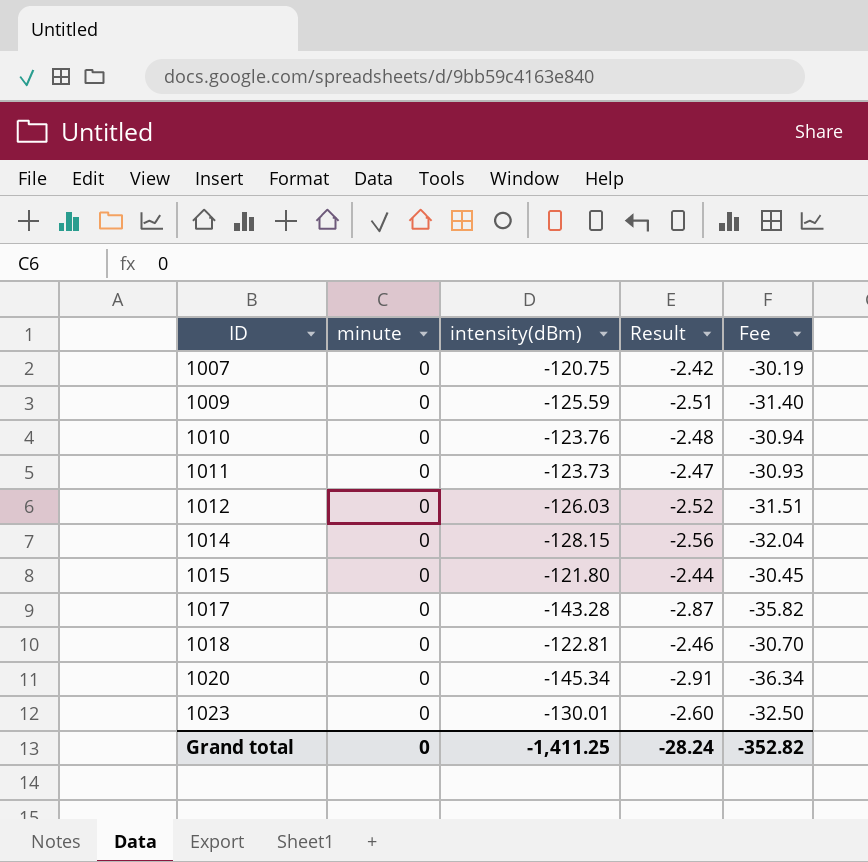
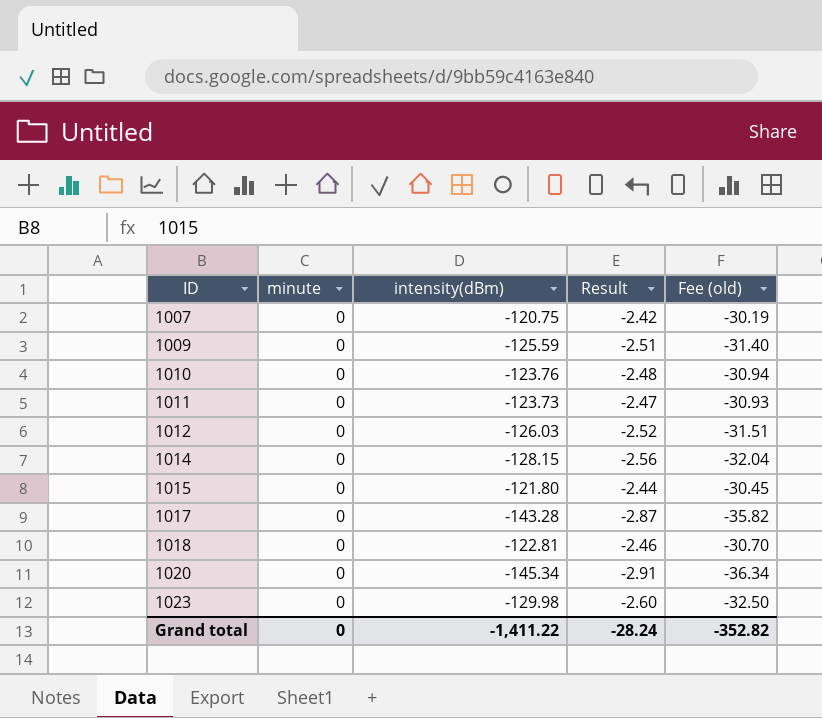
column name: Fee -> Fee (old)
1023 | intensity(dBm): -130.01 -> -129.98
Grand total | intensity(dBm): -1,411.25 -> -1,411.22

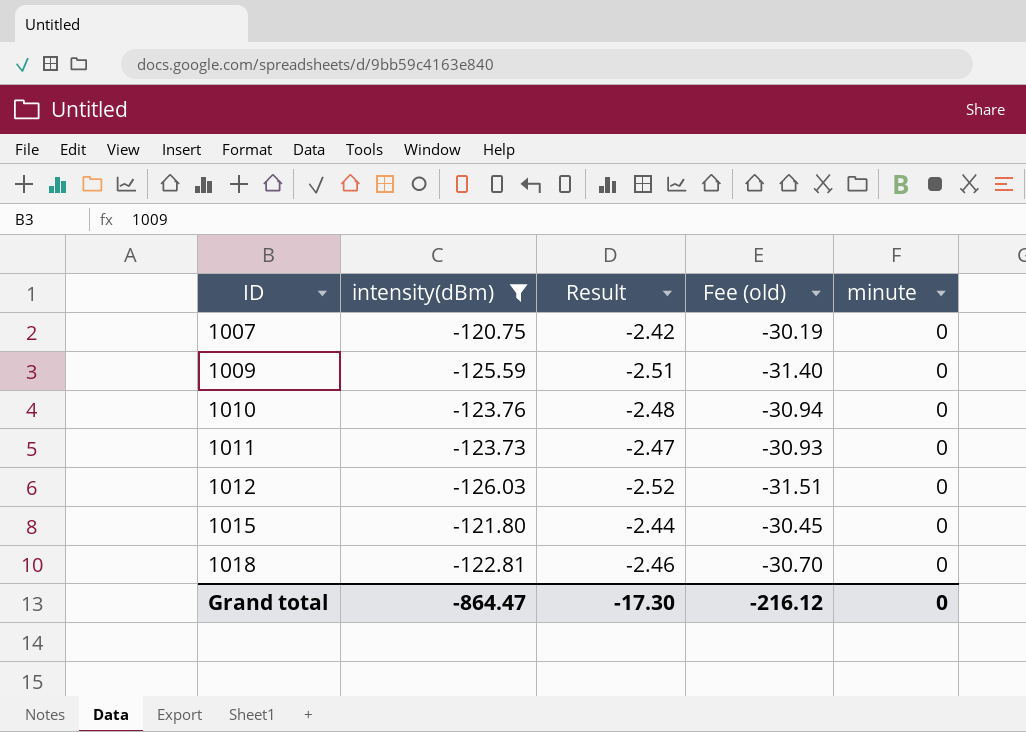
filter: none -> intensity(dBm) >= -126.03
column minute | position: 2 -> 5
Grand total | intensity(dBm): -1,411.22 -> -864.47
Grand total | Result: -28.24 -> -17.30
Grand total | Fee (old): -352.82 -> -216.12

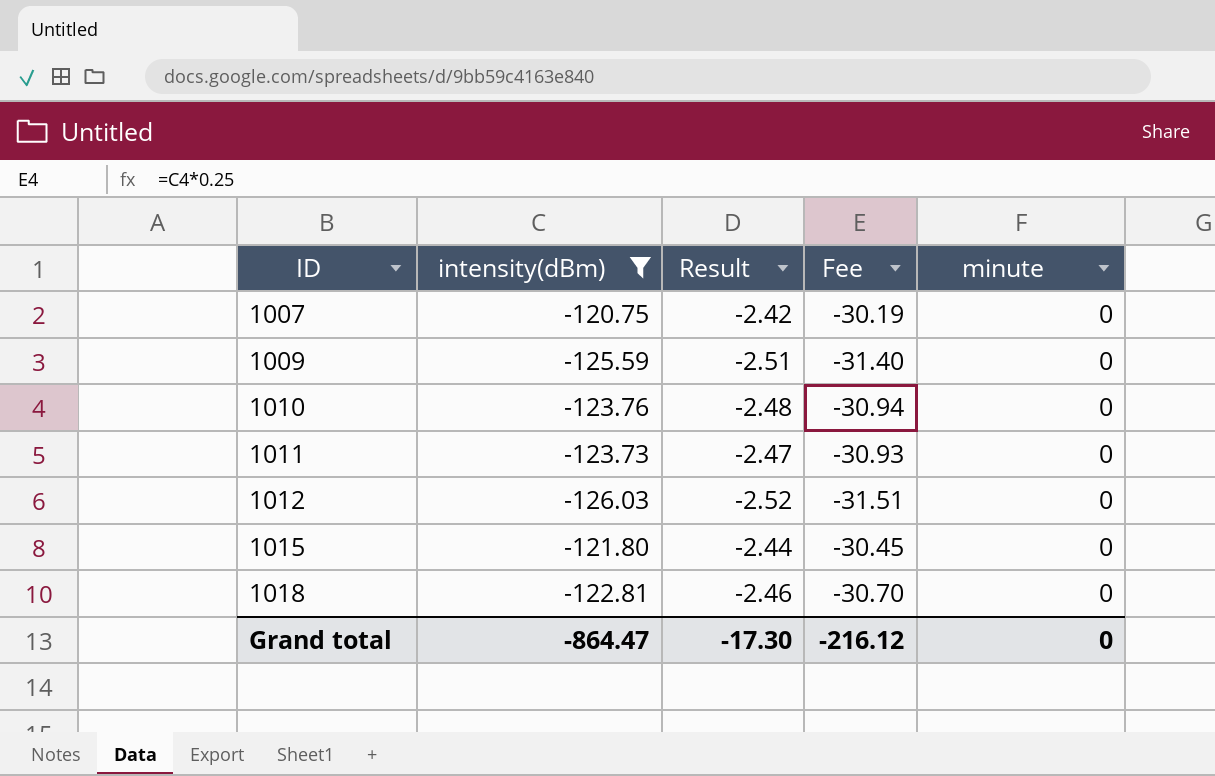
column name: Fee (old) -> Fee

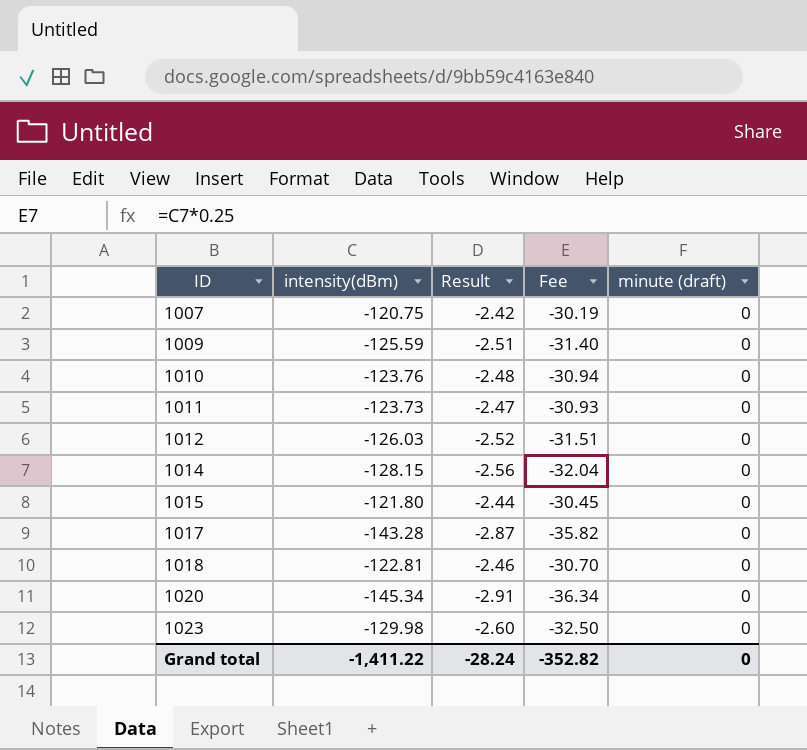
filter: intensity(dBm) >= -126.03 -> none
column name: minute -> minute (draft)
Grand total | intensity(dBm): -864.47 -> -1,411.22
Grand total | Result: -17.30 -> -28.24
Grand total | Fee: -216.12 -> -352.82

